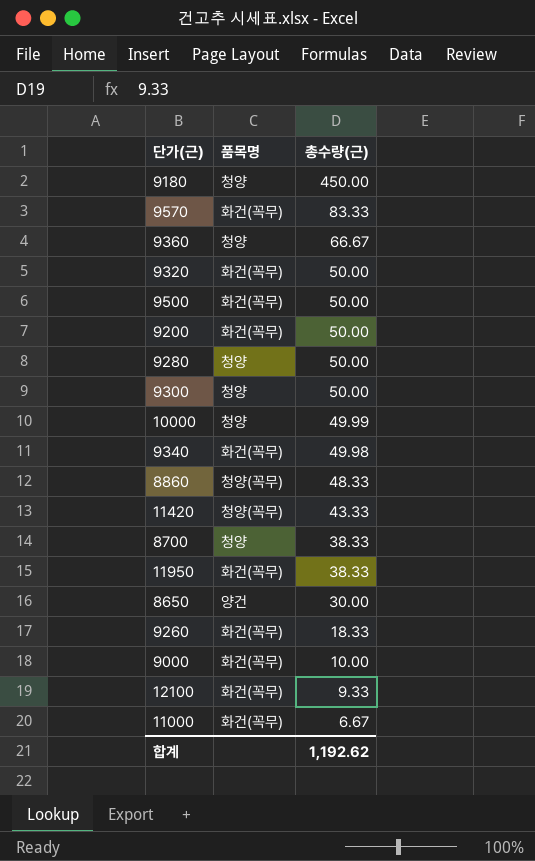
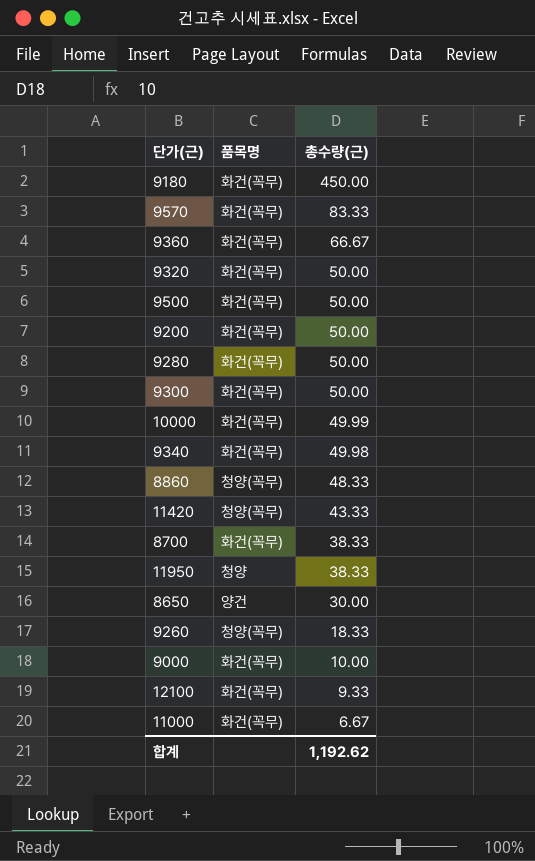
9180 | 품목명: 청양 -> 화건(꼭무)
9360 | 품목명: 청양 -> 화건(꼭무)
9280 | 품목명: 청양 -> 화건(꼭무)
9300 | 품목명: 청양 -> 화건(꼭무)
10000 | 품목명: 청양 -> 화건(꼭무)
8700 | 품목명: 청양 -> 화건(꼭무)
11950 | 품목명: 화건(꼭무) -> 청양
9260 | 품목명: 화건(꼭무) -> 청양(꼭무)

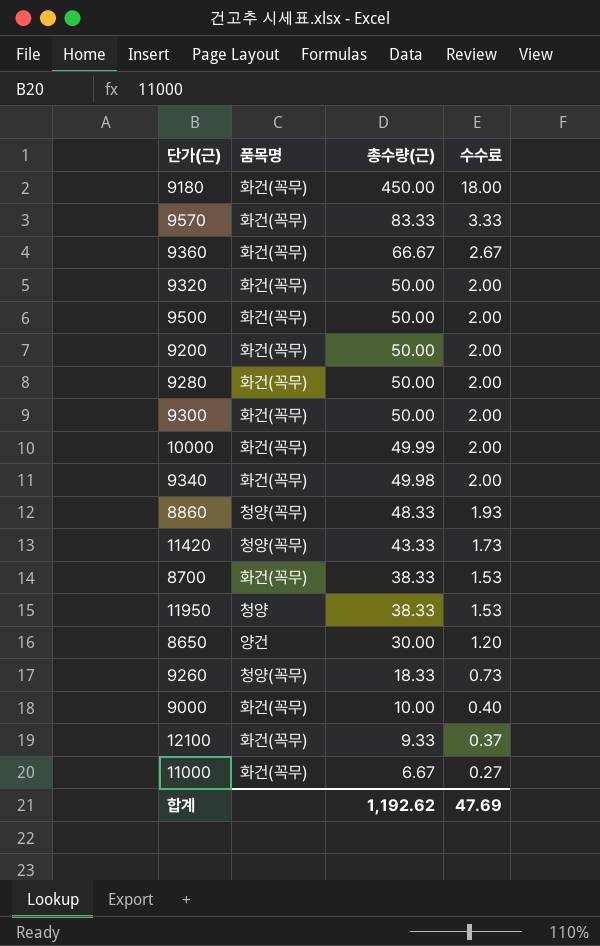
column 수수료 | formula: none -> [총수량(근)] * 0.04

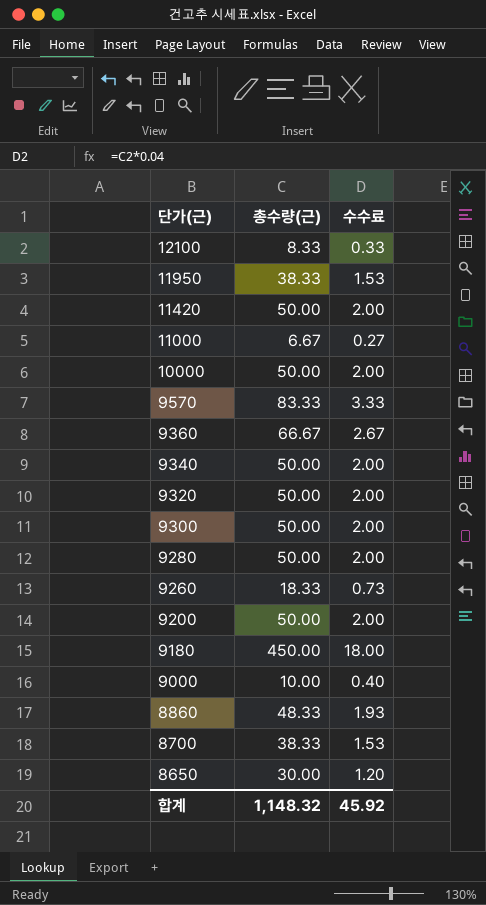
row order: 총수량(근) descending -> 단가(근) descending
column 품목명 | position: 2 -> none
row 9500: 화건(꼭무) | 50.00 | 2.00 -> none
12100 | 총수량(근): 9.33 -> 8.33
12100 | 수수료: 0.37 -> 0.33
11420 | 총수량(근): 43.33 -> 50.00
11420 | 수수료: 1.73 -> 2.00
10000 | 총수량(근): 49.99 -> 50.00
9340 | 총수량(근): 49.98 -> 50.00
합계 | 총수량(근): 1,192.62 -> 1,148.32
합계 | 수수료: 47.69 -> 45.92

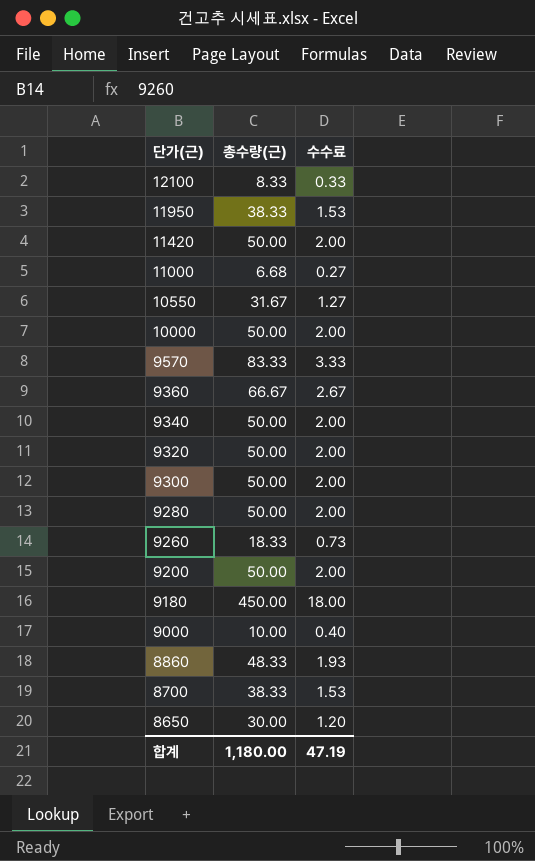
11000 | 총수량(근): 6.67 -> 6.68
row 10550: none -> 31.67 | 1.27
합계 | 총수량(근): 1,148.32 -> 1,180.00
합계 | 수수료: 45.92 -> 47.19

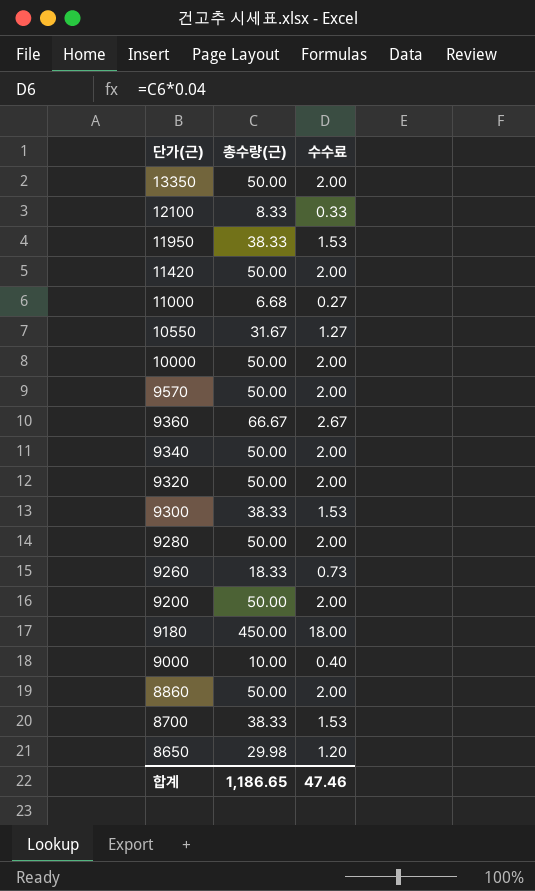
row 13350: none -> 50.00 | 2.00
9570 | 총수량(근): 83.33 -> 50.00
9570 | 수수료: 3.33 -> 2.00
9300 | 총수량(근): 50.00 -> 38.33
9300 | 수수료: 2.00 -> 1.53
8860 | 총수량(근): 48.33 -> 50.00
8860 | 수수료: 1.93 -> 2.00
8650 | 총수량(근): 30.00 -> 29.98
합계 | 총수량(근): 1,180.00 -> 1,186.65
합계 | 수수료: 47.19 -> 47.46

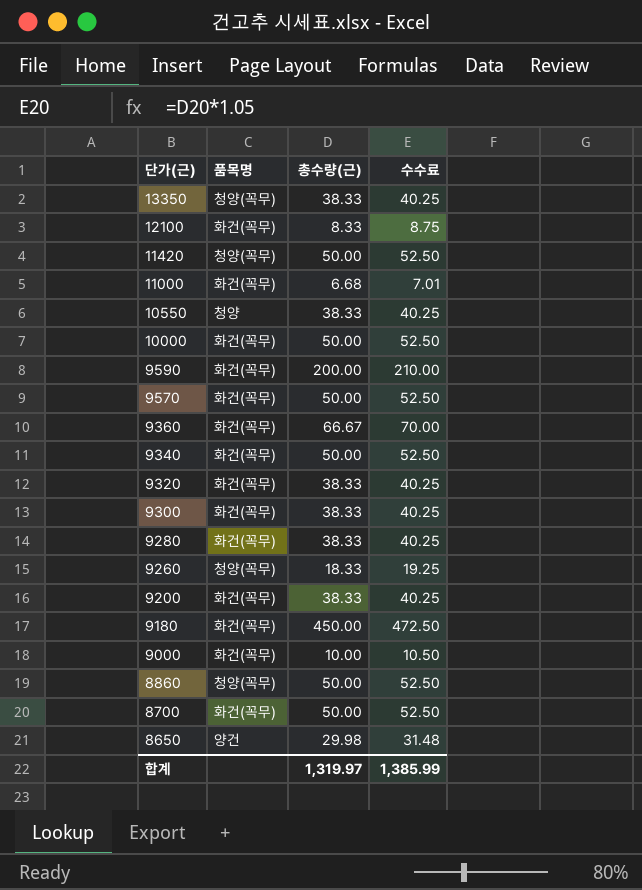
column 품목명 | position: none -> 2
column 수수료 | formula: [총수량(근)] * 0.04 -> [총수량(근)] * 1.05
row 11950: 38.33 | 1.53 -> none
13350 | 총수량(근): 50.00 -> 38.33
10550 | 총수량(근): 31.67 -> 38.33
row 9590: none -> 화건(꼭무) | 200.00 | 210.00
9320 | 총수량(근): 50.00 -> 38.33
9280 | 총수량(근): 50.00 -> 38.33
9200 | 총수량(근): 50.00 -> 38.33
8700 | 총수량(근): 38.33 -> 50.00
합계 | 총수량(근): 1,186.65 -> 1,319.97
합계 | 수수료: 47.46 -> 1,385.99

